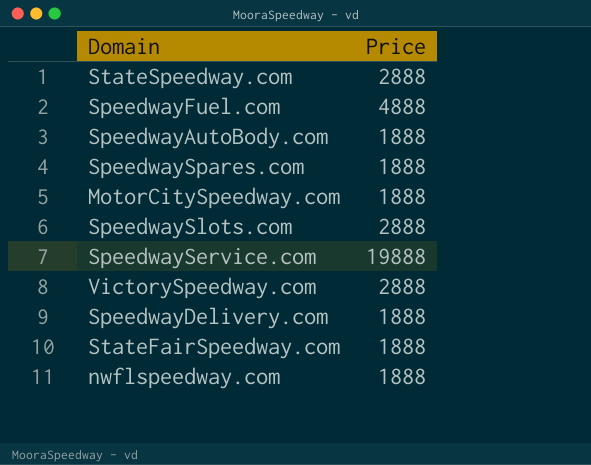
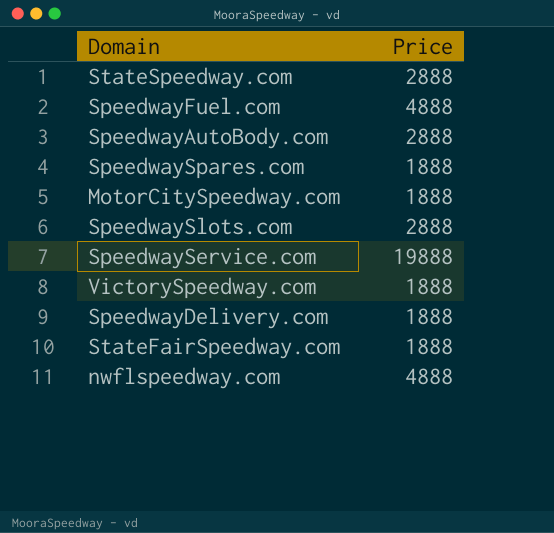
SpeedwayAutoBody.com | Price: 1888 -> 2888
VictorySpeedway.com | Price: 2888 -> 1888
nwflspeedway.com | Price: 1888 -> 4888

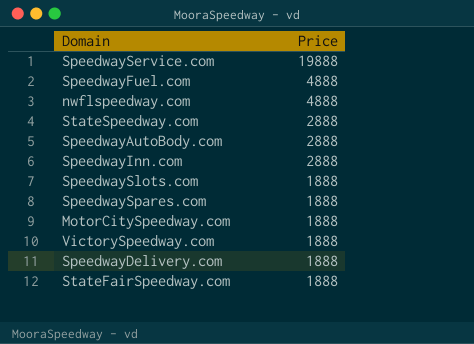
row order: none -> Price descending
row SpeedwayInn.com: none -> 2888
SpeedwaySlots.com | Price: 2888 -> 1888

